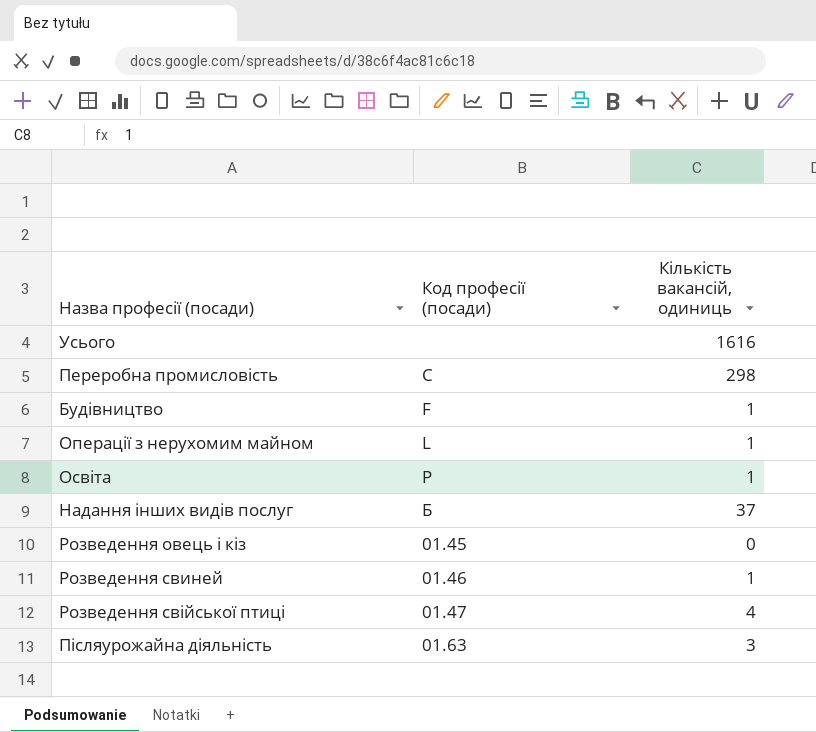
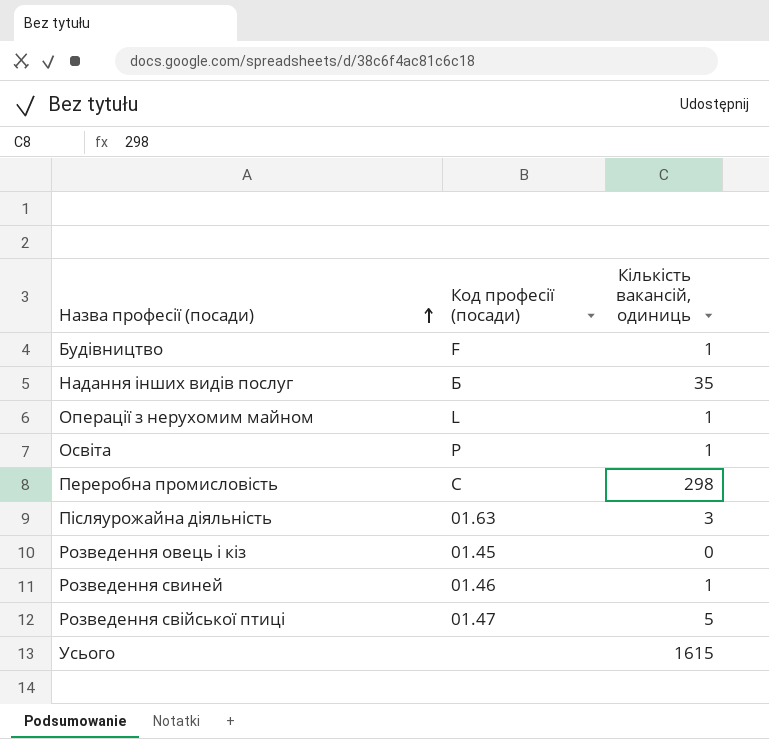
row order: none -> Назва професії (посади) ascending
Надання інших видів послуг | Кількість вакансій, одиниць: 37 -> 35
Розведення свійської птиці | Кількість вакансій, одиниць: 4 -> 5
Усього | Кількість вакансій, одиниць: 1616 -> 1615

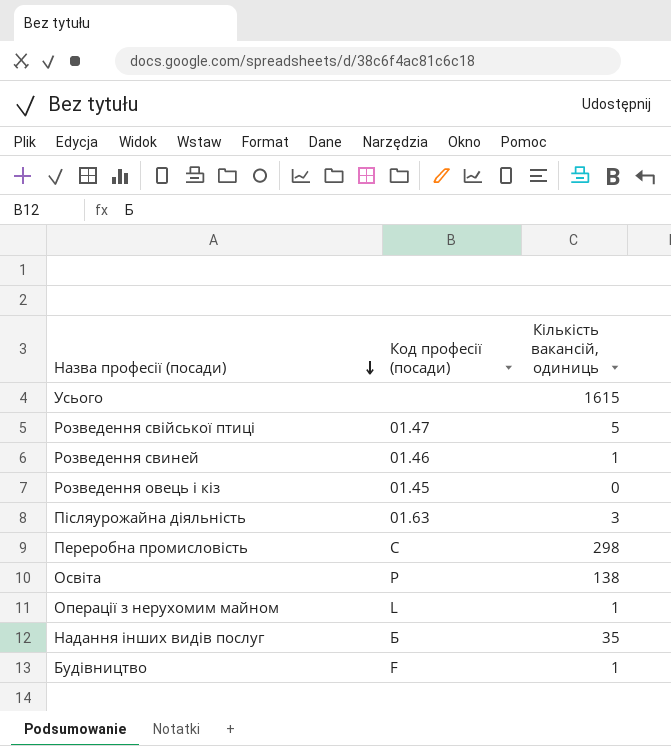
row order: Назва професії (посади) ascending -> Назва професії (посади) descending
Освіта | Кількість вакансій, одиниць: 1 -> 138

